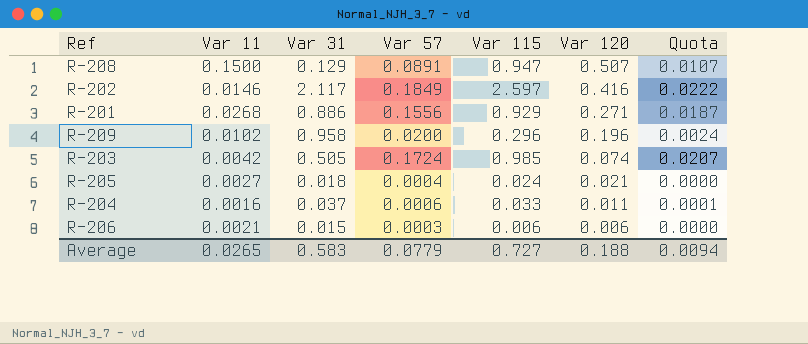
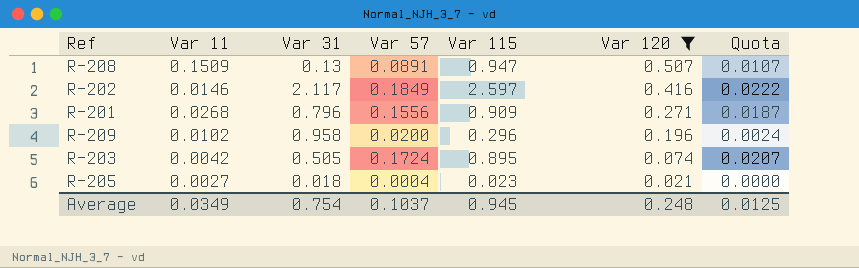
filter: none -> Var 120 >= 0.021
R-208 | Var 11: 0.1500 -> 0.1509
R-208 | Var 31: 0.129 -> 0.13
R-201 | Var 31: 0.886 -> 0.796
R-201 | Var 115: 0.929 -> 0.909
R-203 | Var 115: 0.985 -> 0.895
R-205 | Var 115: 0.024 -> 0.023
Average | Var 11: 0.0265 -> 0.0349
Average | Var 31: 0.583 -> 0.754
Average | Var 57: 0.0779 -> 0.1037
Average | Var 115: 0.727 -> 0.945
Average | Var 120: 0.188 -> 0.248
Average | Quota: 0.0094 -> 0.0125

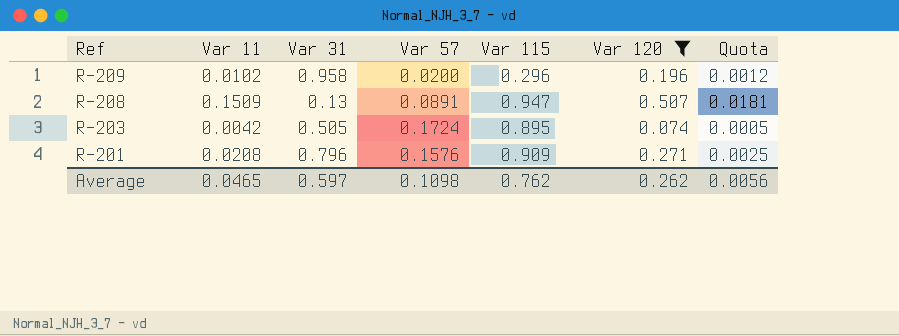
row order: Var 120 descending -> Ref descending
column Quota | formula: [Var 57] * 0.12 -> [Var 11] * 0.12
row R-202: 0.0146 | 2.117 | 0.1849 | 2.597 | 0.416 | 0.0222 -> none
row R-205: 0.0027 | 0.018 | 0.0004 | 0.023 | 0.021 | 0.0000 -> none
R-201 | Var 11: 0.0268 -> 0.0208
R-201 | Var 57: 0.1556 -> 0.1576
Average | Var 11: 0.0349 -> 0.0465
Average | Var 31: 0.754 -> 0.597
Average | Var 57: 0.1037 -> 0.1098
Average | Var 115: 0.945 -> 0.762
Average | Var 120: 0.248 -> 0.262
Average | Quota: 0.0125 -> 0.0056

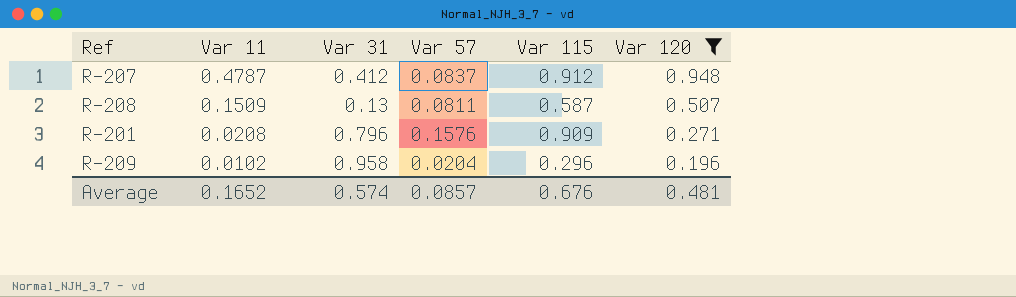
row order: Ref descending -> Var 11 descending
column Quota | formula: [Var 11] * 0.12 -> none
row R-203: 0.0042 | 0.505 | 0.1724 | 0.895 | 0.074 | 0.0005 -> none
row R-207: none -> 0.4787 | 0.412 | 0.0837 | 0.912 | 0.948
R-208 | Var 57: 0.0891 -> 0.0811
R-208 | Var 115: 0.947 -> 0.587
R-209 | Var 57: 0.0200 -> 0.0204
Average | Var 11: 0.0465 -> 0.1652
Average | Var 31: 0.597 -> 0.574
Average | Var 57: 0.1098 -> 0.0857
Average | Var 115: 0.762 -> 0.676
Average | Var 120: 0.262 -> 0.481

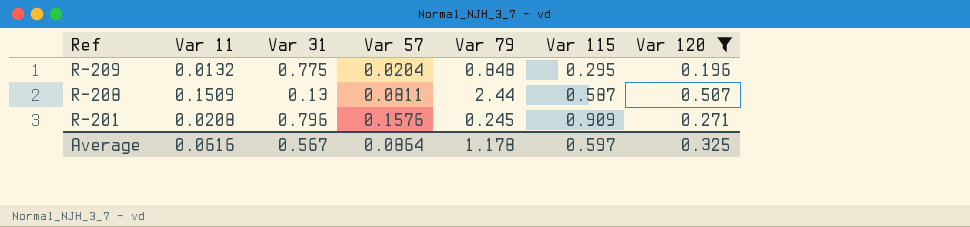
row order: Var 11 descending -> Ref descending
column Var 79 | position: none -> 5
row R-207: 0.4787 | 0.412 | 0.0837 | 0.912 | 0.948 -> none
R-209 | Var 11: 0.0102 -> 0.0132
R-209 | Var 31: 0.958 -> 0.775
R-209 | Var 115: 0.296 -> 0.295
Average | Var 11: 0.1652 -> 0.0616
Average | Var 31: 0.574 -> 0.567
Average | Var 57: 0.0857 -> 0.0864
Average | Var 115: 0.676 -> 0.597
Average | Var 120: 0.481 -> 0.325

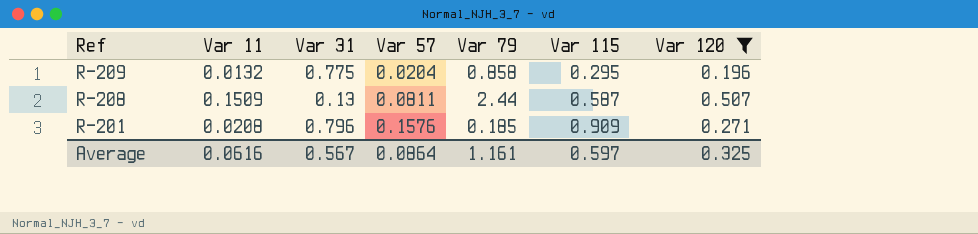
R-209 | Var 79: 0.848 -> 0.858
R-201 | Var 79: 0.245 -> 0.185
Average | Var 79: 1.178 -> 1.161

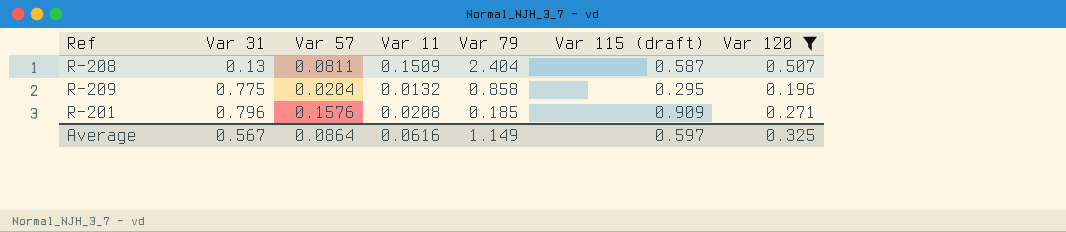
row order: Ref descending -> Var 31 ascending
column Var 11 | position: 2 -> 4
column name: Var 115 -> Var 115 (draft)
R-208 | Var 79: 2.44 -> 2.404
Average | Var 79: 1.161 -> 1.149

